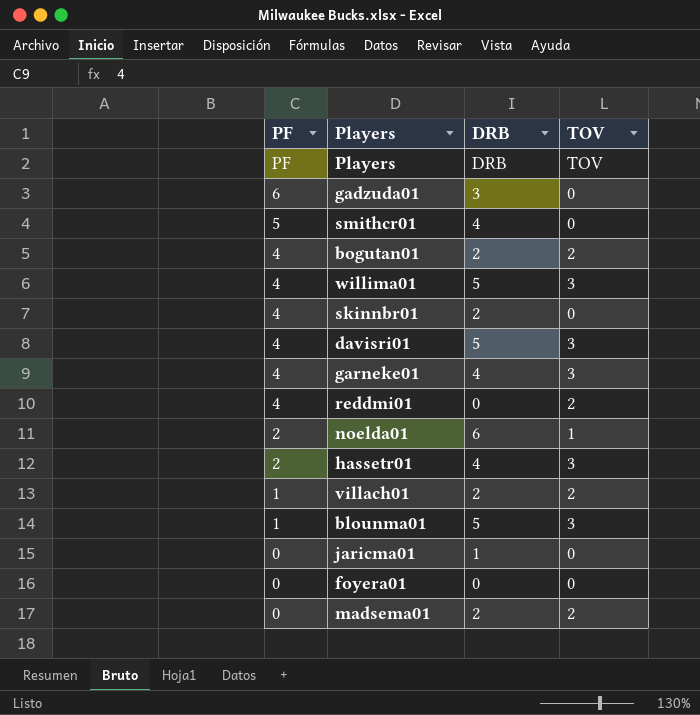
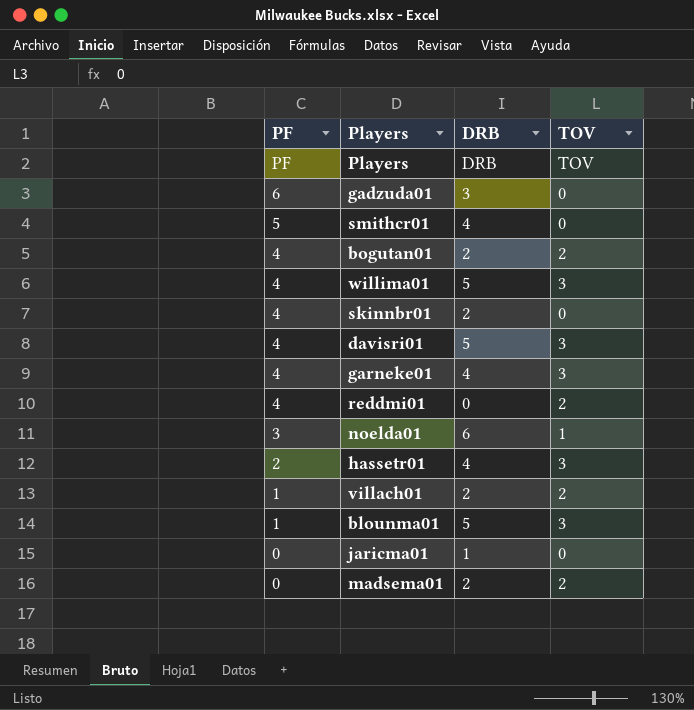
row foyera01: 0 | 0 | 0 -> none
noelda01 | PF: 2 -> 3

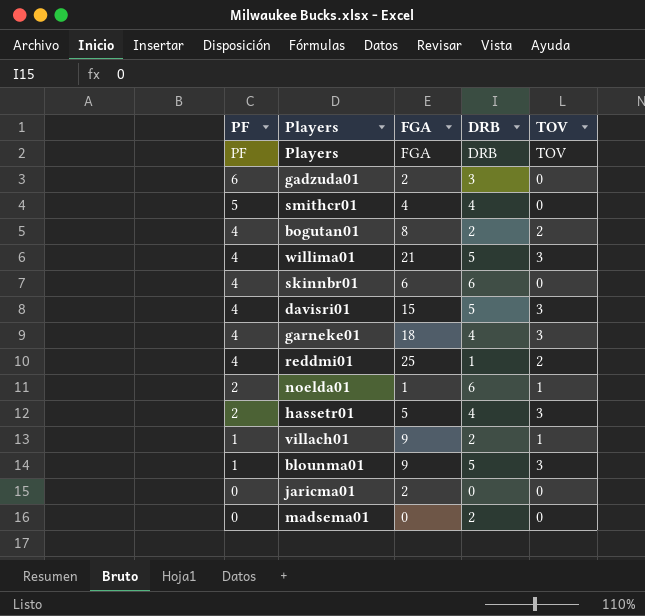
column FGA | position: none -> 3
skinnbr01 | DRB: 2 -> 6
reddmi01 | DRB: 0 -> 1
noelda01 | PF: 3 -> 2
villach01 | TOV: 2 -> 1
jaricma01 | DRB: 1 -> 0
madsema01 | TOV: 2 -> 0

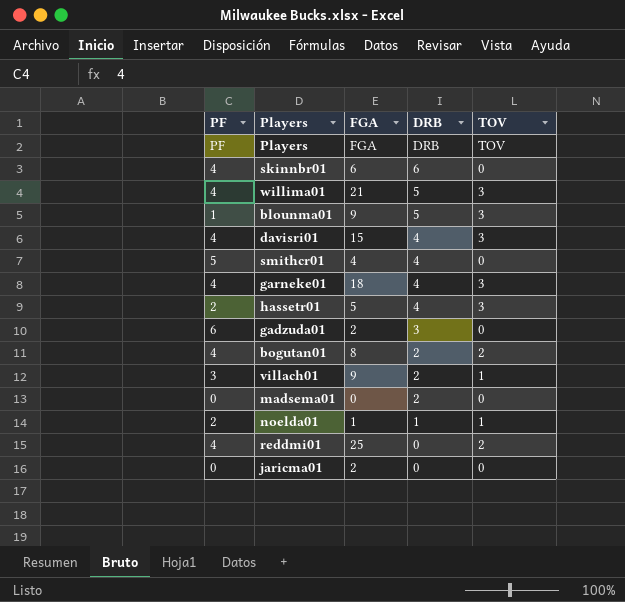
row order: PF descending -> DRB descending
davisri01 | DRB: 5 -> 4
villach01 | PF: 1 -> 3
noelda01 | DRB: 6 -> 1
reddmi01 | DRB: 1 -> 0

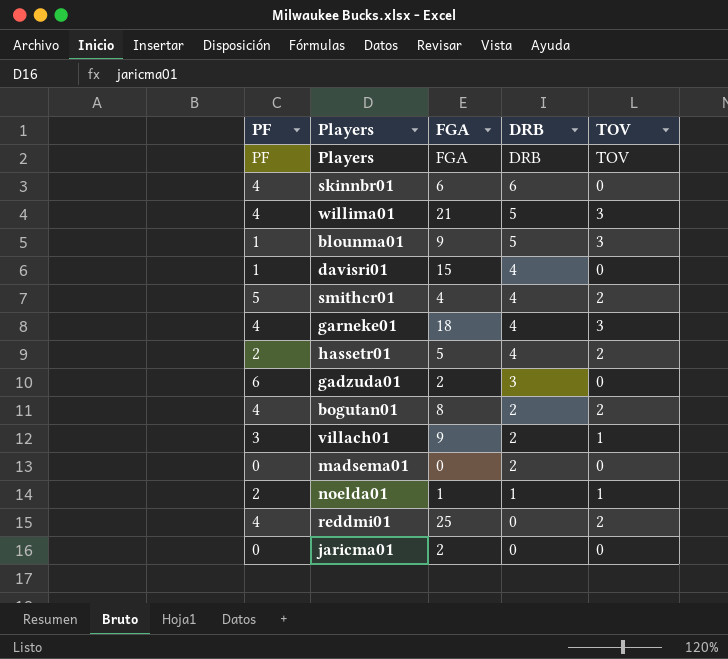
davisri01 | PF: 4 -> 1
davisri01 | TOV: 3 -> 0
smithcr01 | TOV: 0 -> 2
hassetr01 | TOV: 3 -> 2

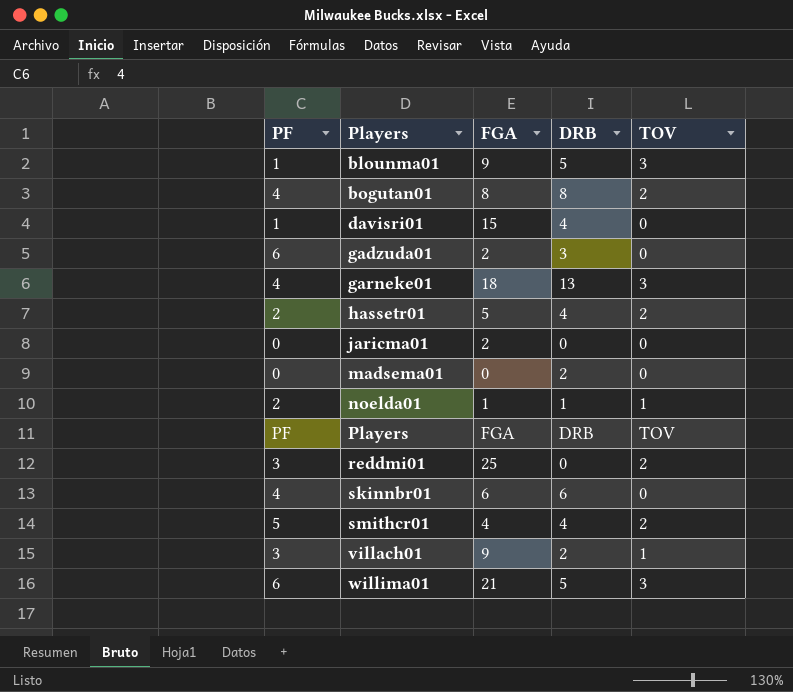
row order: DRB descending -> Players ascending
bogutan01 | DRB: 2 -> 8
garneke01 | DRB: 4 -> 13
reddmi01 | PF: 4 -> 3
willima01 | PF: 4 -> 6

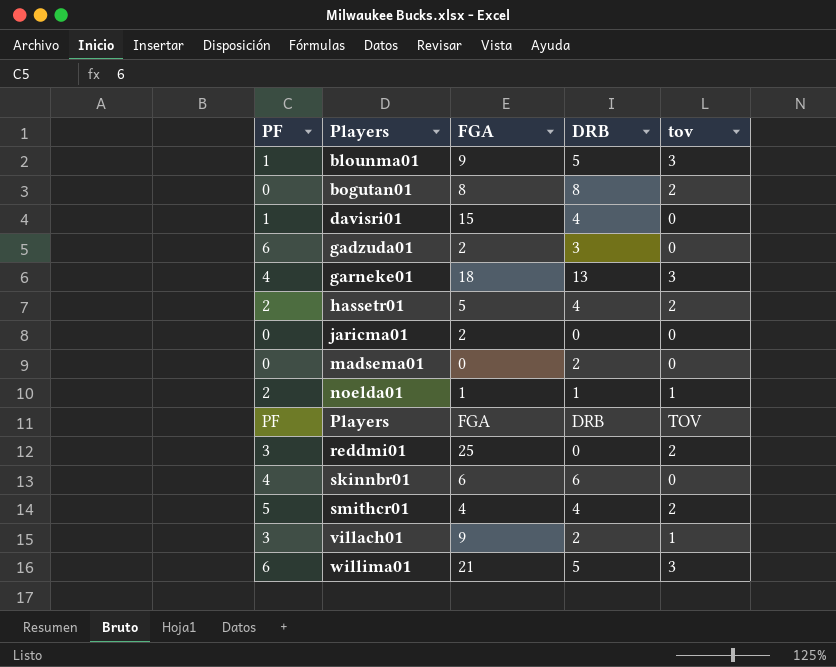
column name: TOV -> tov
bogutan01 | PF: 4 -> 0

